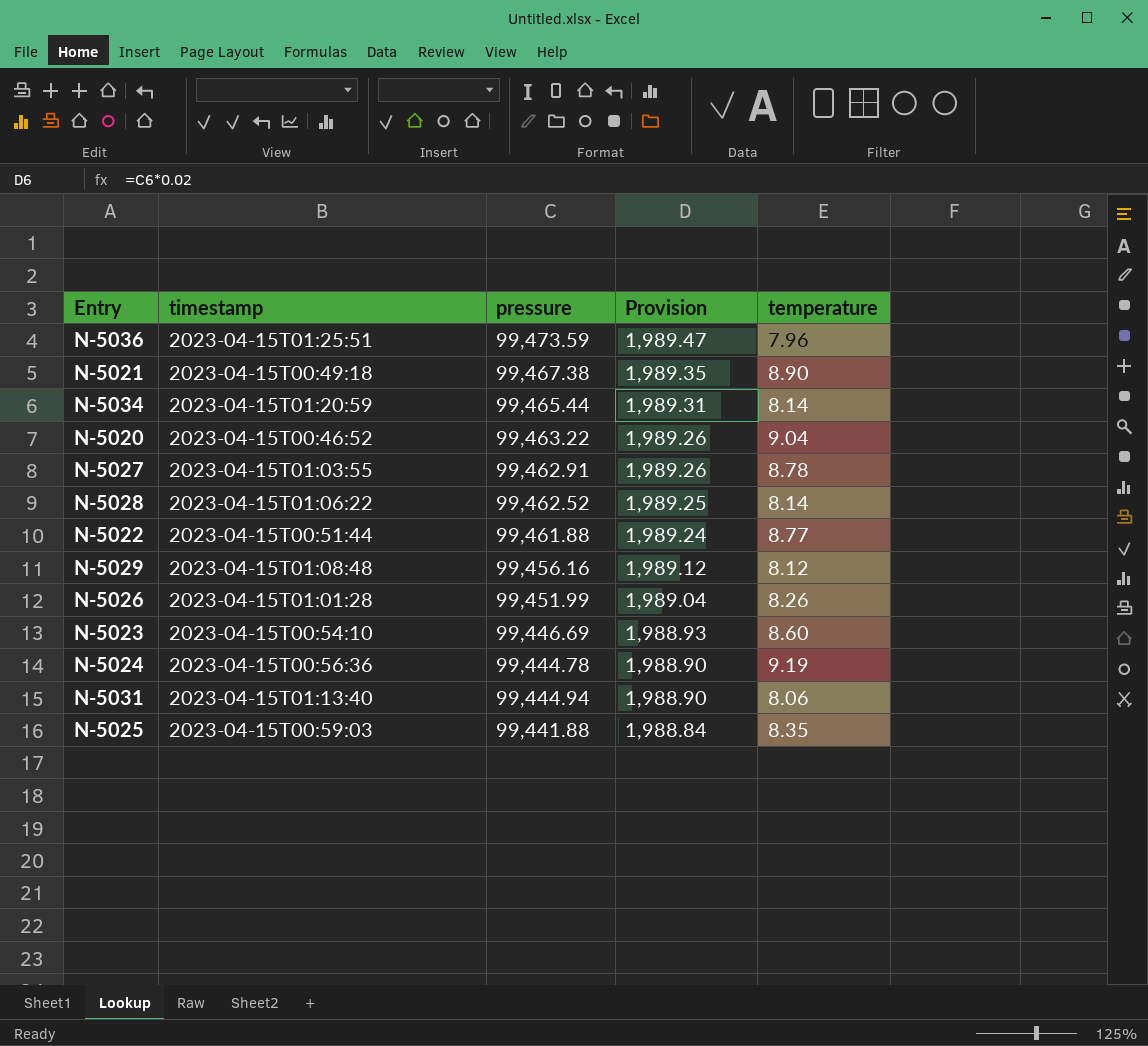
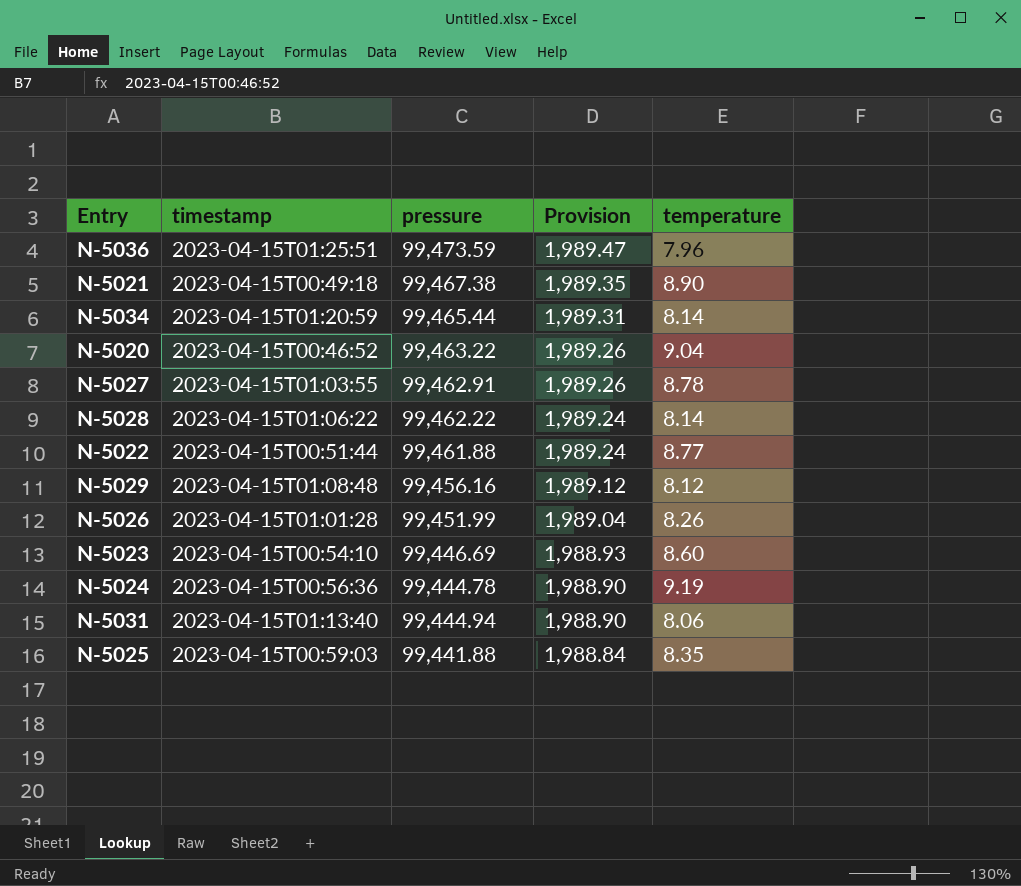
N-5028 | pressure: 99,462.52 -> 99,462.22
N-5028 | Provision: 1,989.25 -> 1,989.24

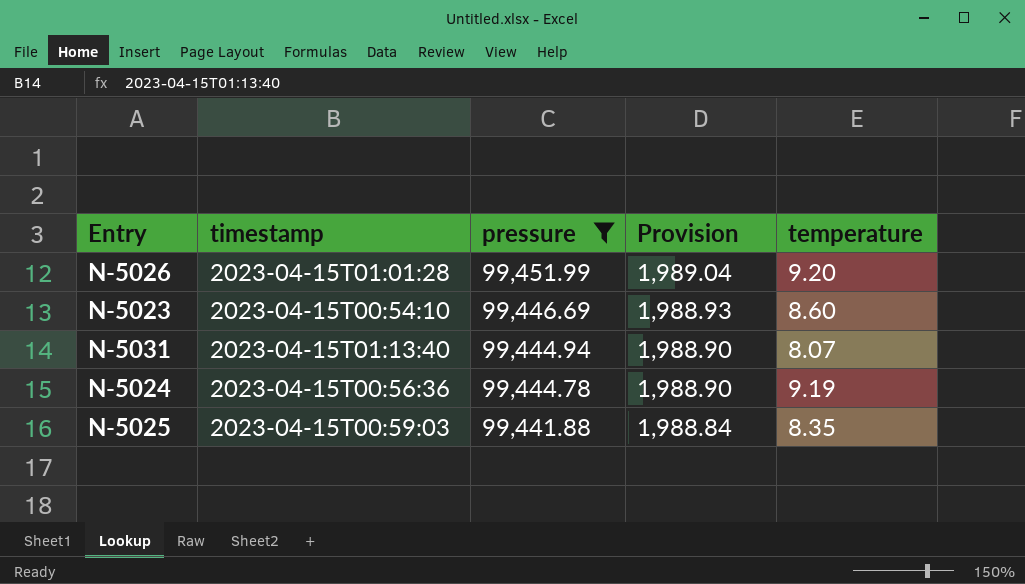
filter: none -> pressure <= 99,451.99
row order: Provision descending -> pressure descending
N-5026 | temperature: 8.26 -> 9.20
N-5031 | temperature: 8.06 -> 8.07

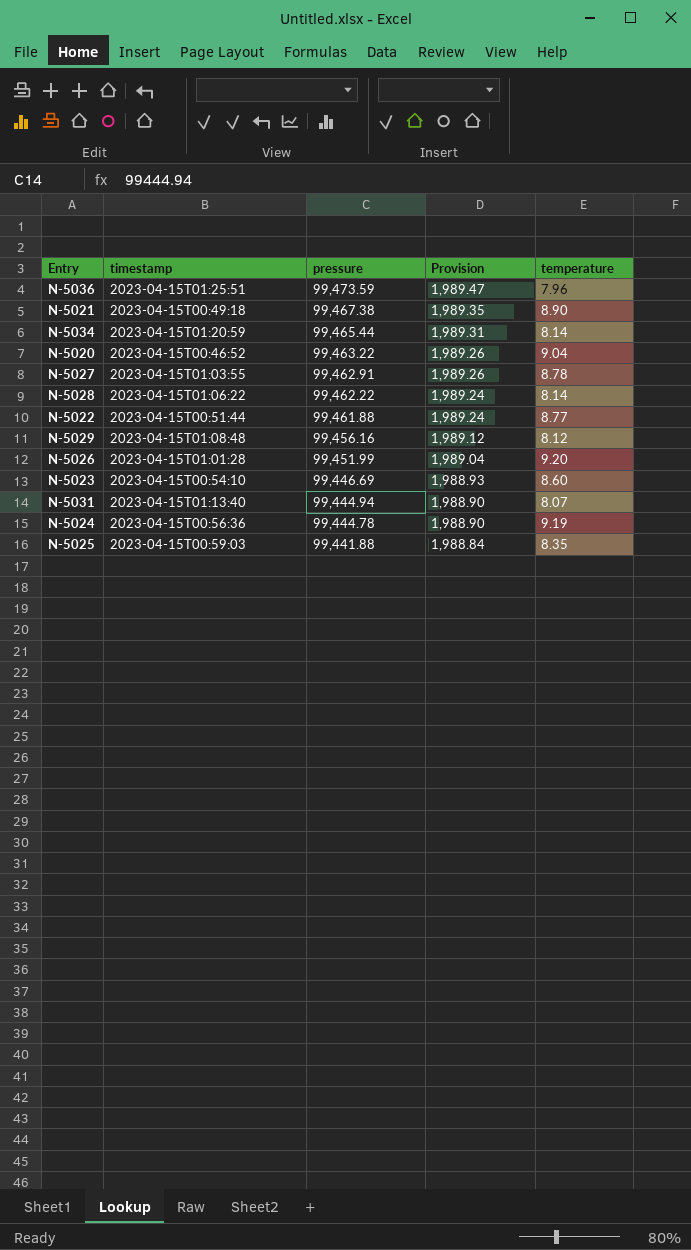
filter: pressure <= 99,451.99 -> none

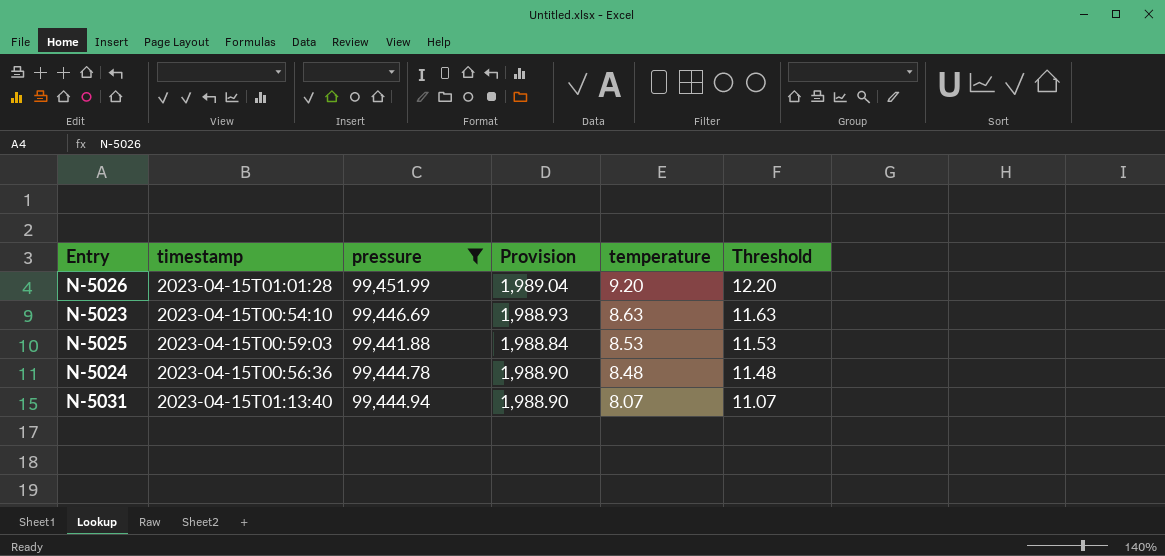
filter: none -> pressure <= 99,451.99
row order: pressure descending -> temperature descending
column Threshold | formula: none -> [temperature] + 3
N-5023 | temperature: 8.60 -> 8.63
N-5025 | temperature: 8.35 -> 8.53
N-5024 | temperature: 9.19 -> 8.48

